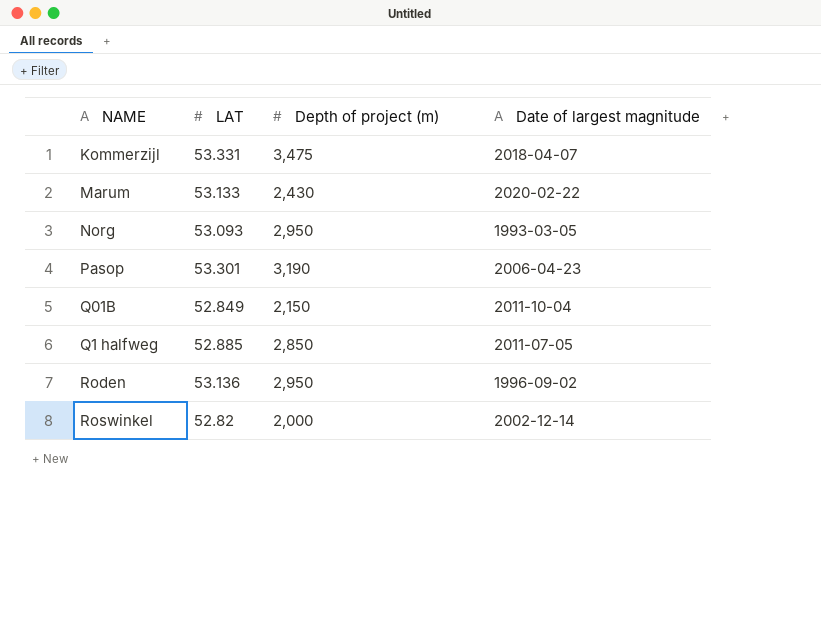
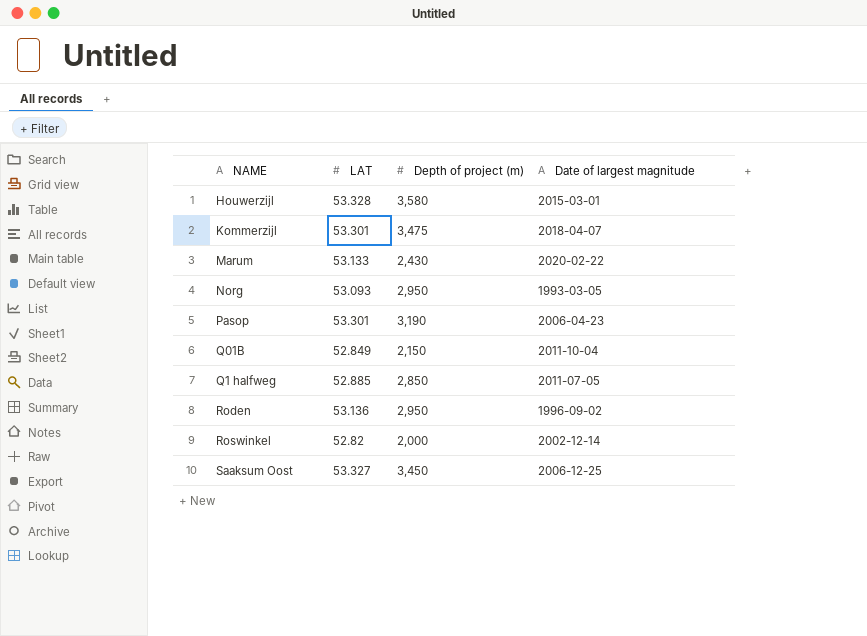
row Houwerzijl: none -> 53.328 | 3,580 | 2015-03-01
Kommerzijl | LAT: 53.331 -> 53.301
row Saaksum Oost: none -> 53.327 | 3,450 | 2006-12-25

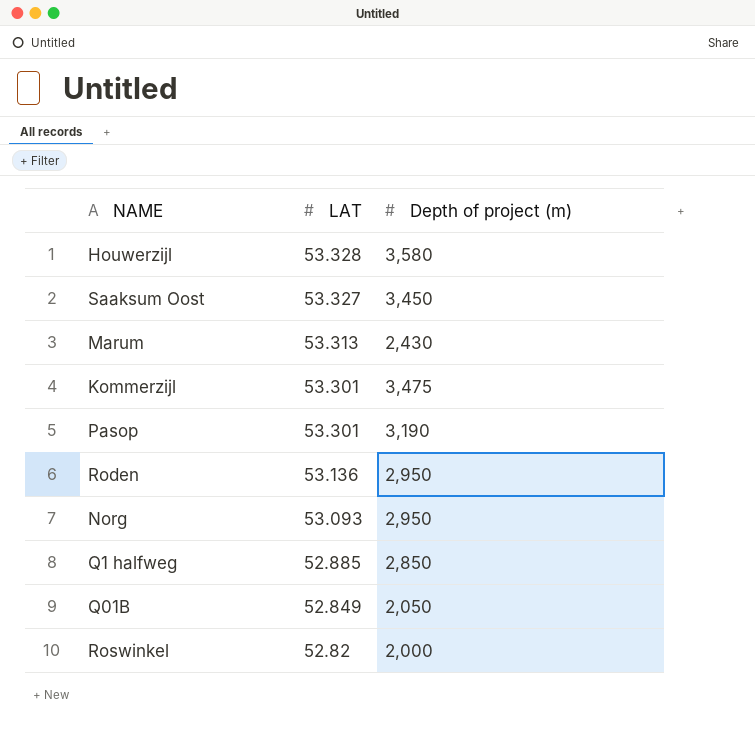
row order: none -> LAT descending
column Date of largest magnitude | position: 4 -> none
Marum | LAT: 53.133 -> 53.313
Q01B | Depth of project (m): 2,150 -> 2,050

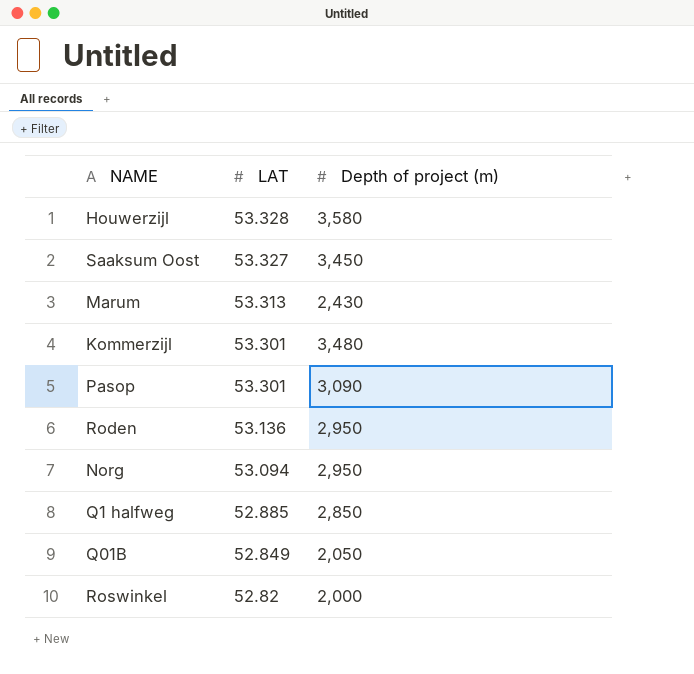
Kommerzijl | Depth of project (m): 3,475 -> 3,480
Pasop | Depth of project (m): 3,190 -> 3,090
Norg | LAT: 53.093 -> 53.094

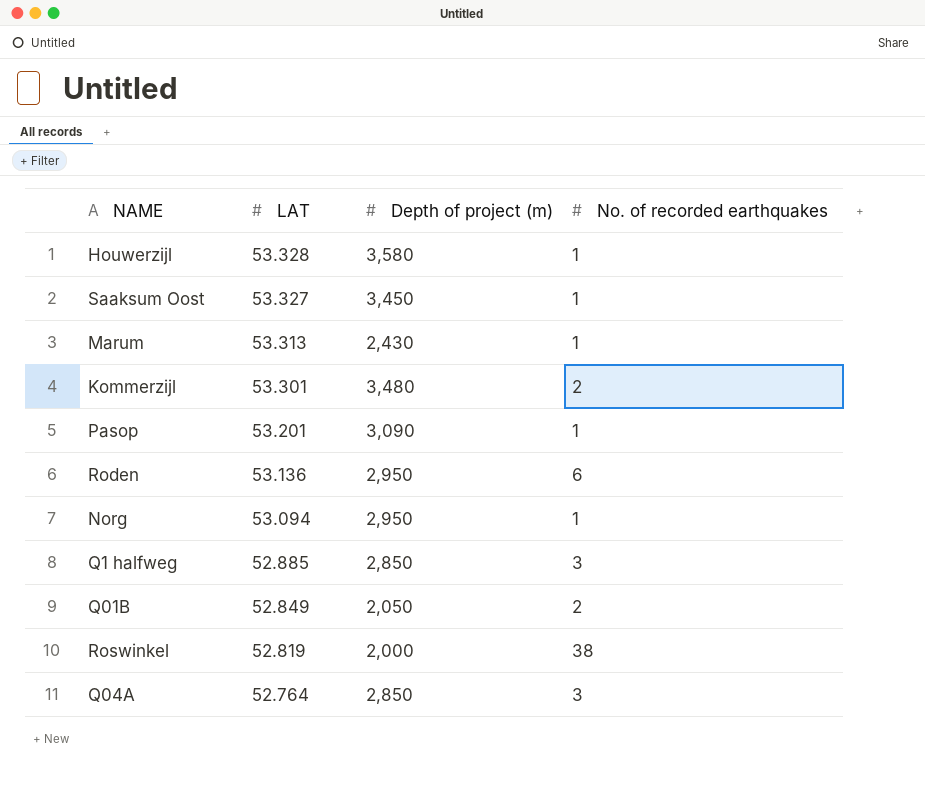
column No. of recorded earthquakes | position: none -> 4
Pasop | LAT: 53.301 -> 53.201
Roswinkel | LAT: 52.82 -> 52.819
row Q04A: none -> 52.764 | 2,850 | 3

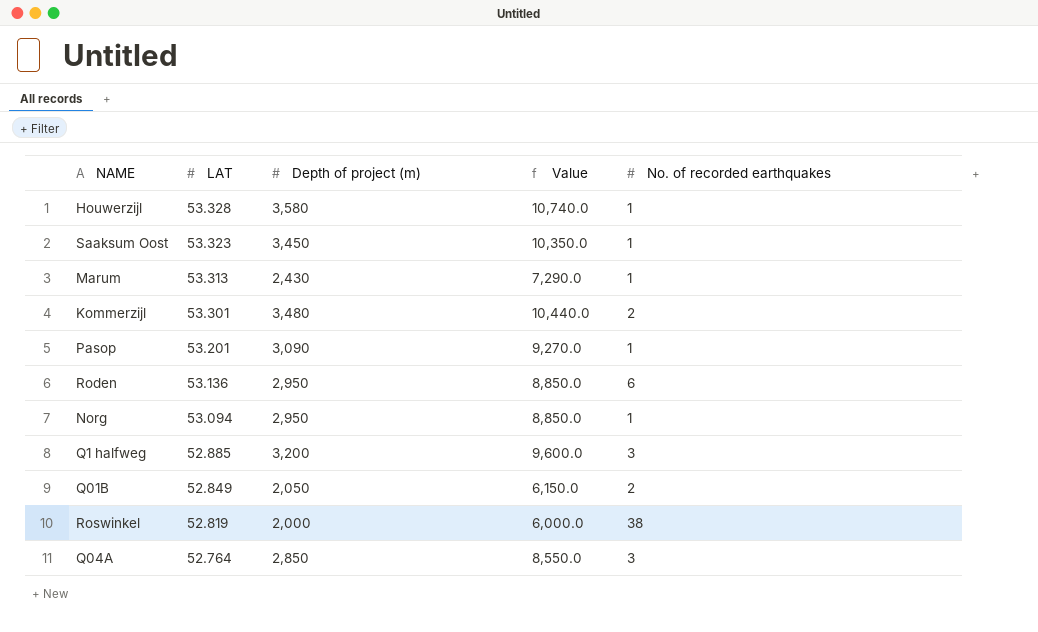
column Value | formula: none -> [Depth of project (m)] * 3
Saaksum Oost | LAT: 53.327 -> 53.323
Q1 halfweg | Depth of project (m): 2,850 -> 3,200

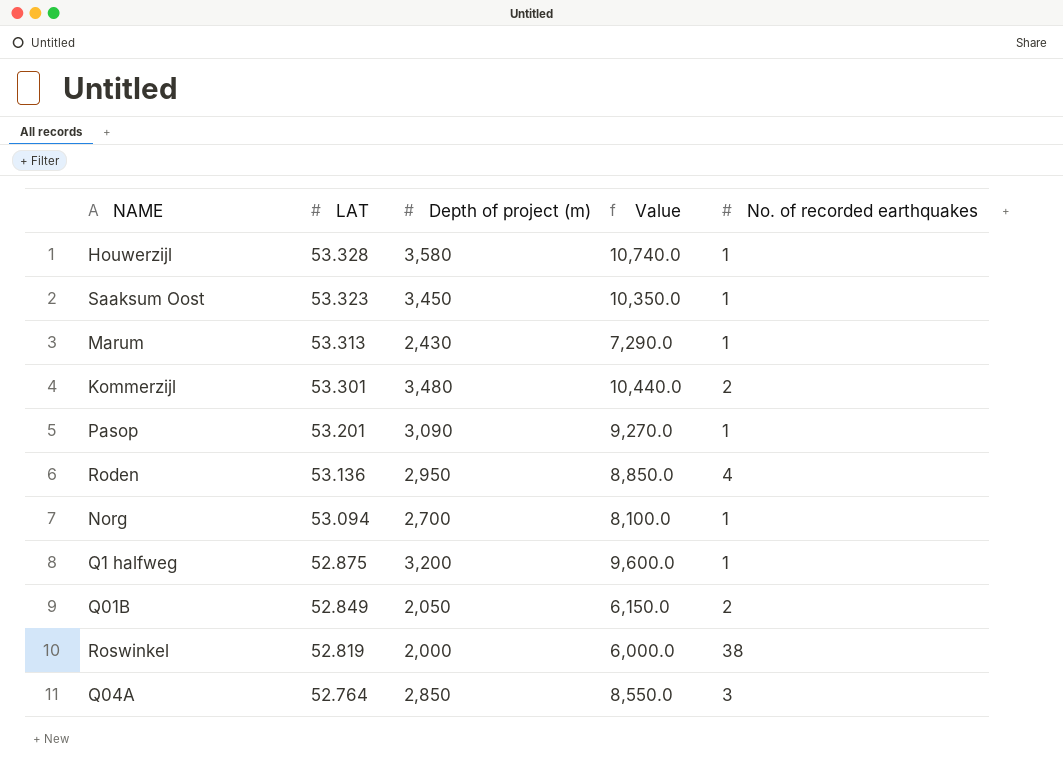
Roden | No. of recorded earthquakes: 6 -> 4
Norg | Depth of project (m): 2,950 -> 2,700
Norg | Value: 8,850.0 -> 8,100.0
Q1 halfweg | LAT: 52.885 -> 52.875
Q1 halfweg | No. of recorded earthquakes: 3 -> 1

